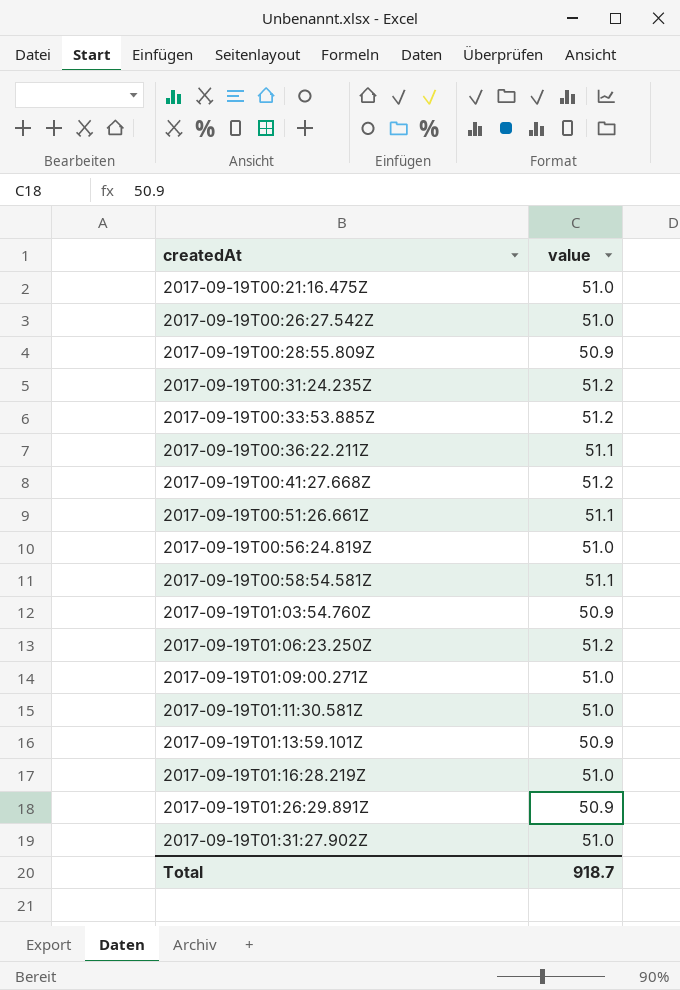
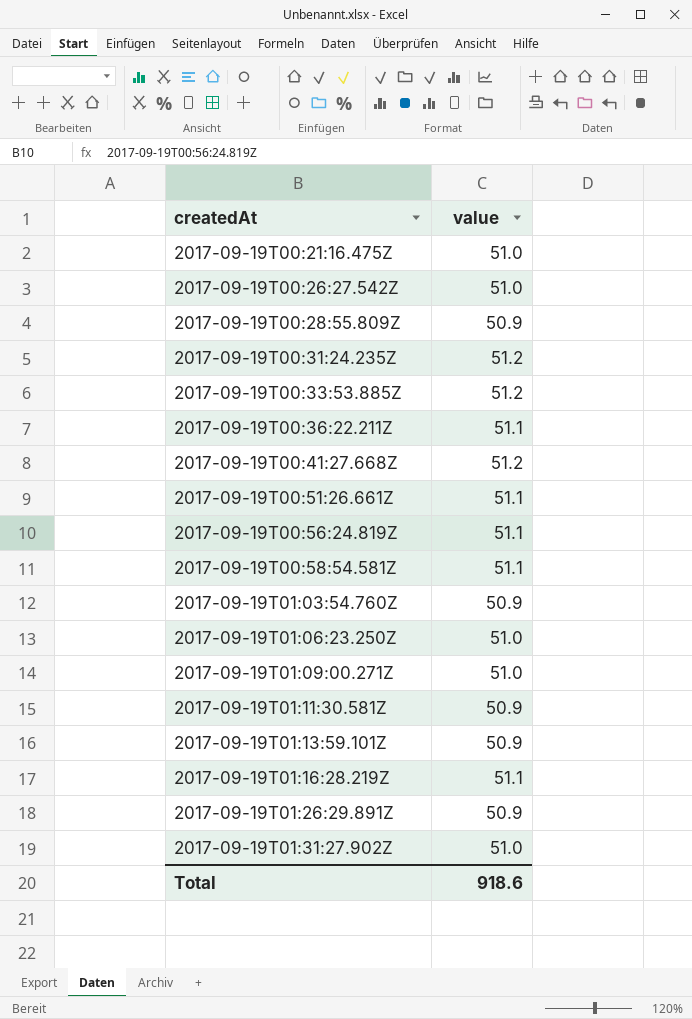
2017-09-19T00:56:24.819Z | value: 51.0 -> 51.1
2017-09-19T01:06:23.250Z | value: 51.2 -> 51.0
2017-09-19T01:11:30.581Z | value: 51.0 -> 50.9
2017-09-19T01:16:28.219Z | value: 51.0 -> 51.1
Total | value: 918.7 -> 918.6

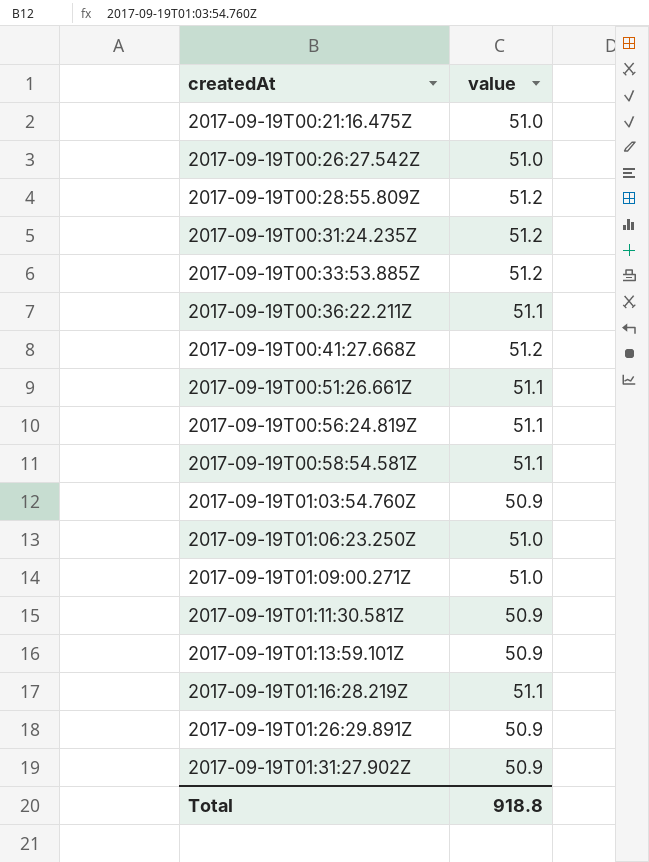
2017-09-19T00:28:55.809Z | value: 50.9 -> 51.2
2017-09-19T01:31:27.902Z | value: 51.0 -> 50.9
Total | value: 918.6 -> 918.8

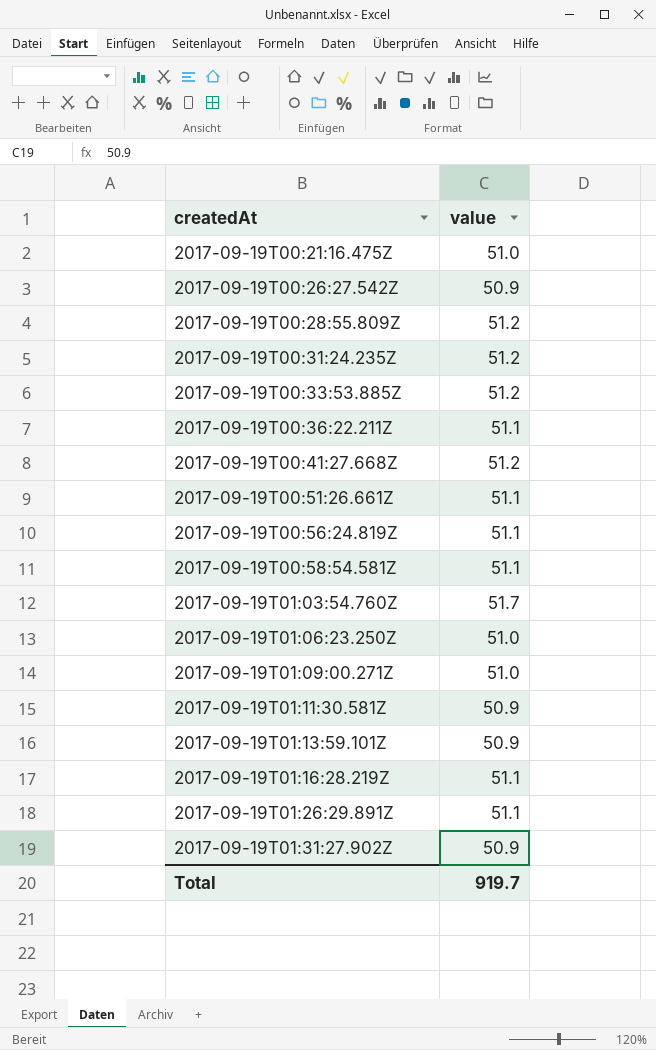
2017-09-19T00:26:27.542Z | value: 51.0 -> 50.9
2017-09-19T01:03:54.760Z | value: 50.9 -> 51.7
2017-09-19T01:26:29.891Z | value: 50.9 -> 51.1
Total | value: 918.8 -> 919.7

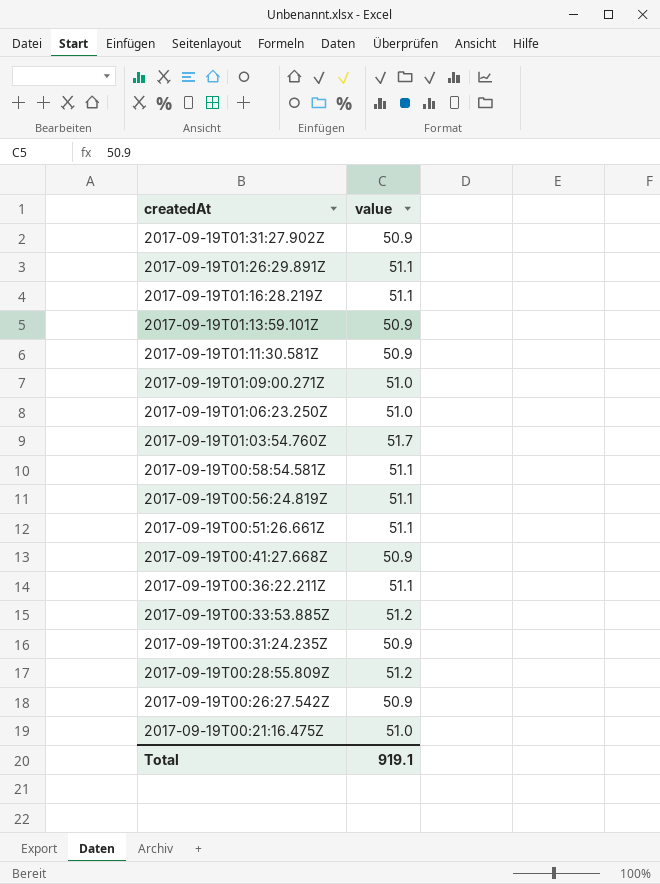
row order: createdAt ascending -> createdAt descending
2017-09-19T00:41:27.668Z | value: 51.2 -> 50.9
2017-09-19T00:31:24.235Z | value: 51.2 -> 50.9
Total | value: 919.7 -> 919.1

